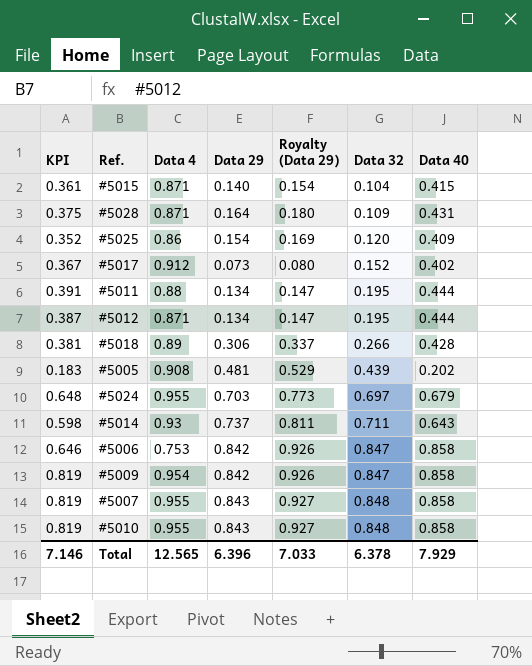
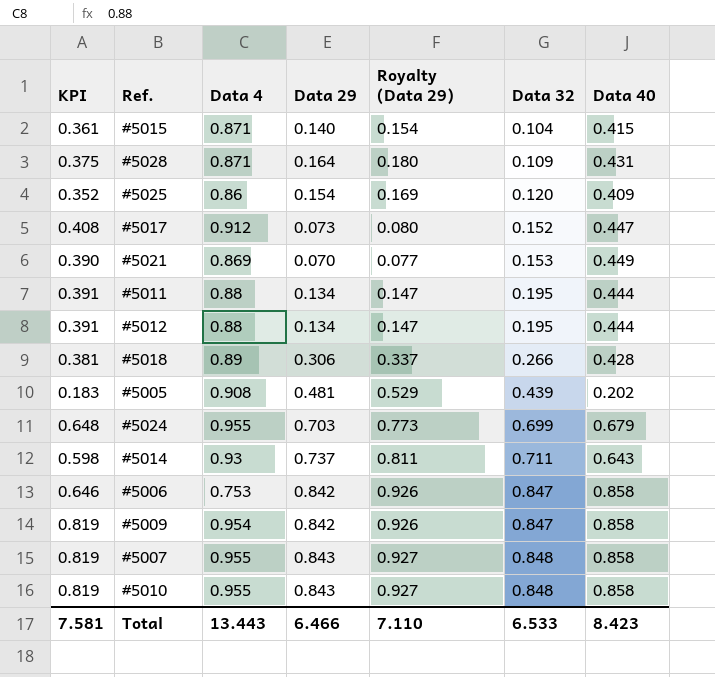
#5017 | KPI: 0.367 -> 0.408
#5017 | Data 40: 0.402 -> 0.447
row #5021: none -> 0.390 | 0.869 | 0.070 | 0.077 | 0.153 | 0.449
#5012 | KPI: 0.387 -> 0.391
#5012 | Data 4: 0.871 -> 0.88
#5024 | Data 32: 0.697 -> 0.699
Total | KPI: 7.146 -> 7.581
Total | Data 4: 12.565 -> 13.443
Total | Data 29: 6.396 -> 6.466
Total | Royalty (Data 29): 7.033 -> 7.110
Total | Data 32: 6.378 -> 6.533
Total | Data 40: 7.929 -> 8.423

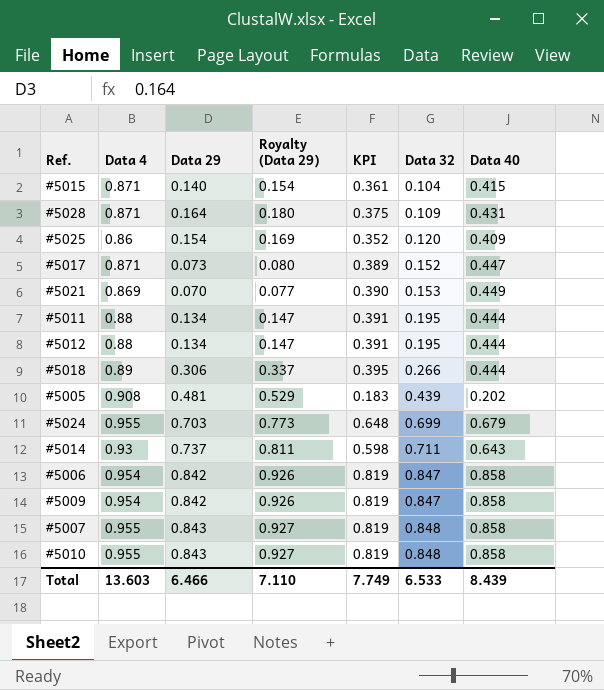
column KPI | position: 1 -> 5
#5017 | Data 4: 0.912 -> 0.871
#5017 | KPI: 0.408 -> 0.389
#5018 | KPI: 0.381 -> 0.395
#5018 | Data 40: 0.428 -> 0.444
#5006 | Data 4: 0.753 -> 0.954
#5006 | KPI: 0.646 -> 0.819
Total | Data 4: 13.443 -> 13.603
Total | KPI: 7.581 -> 7.749
Total | Data 40: 8.423 -> 8.439

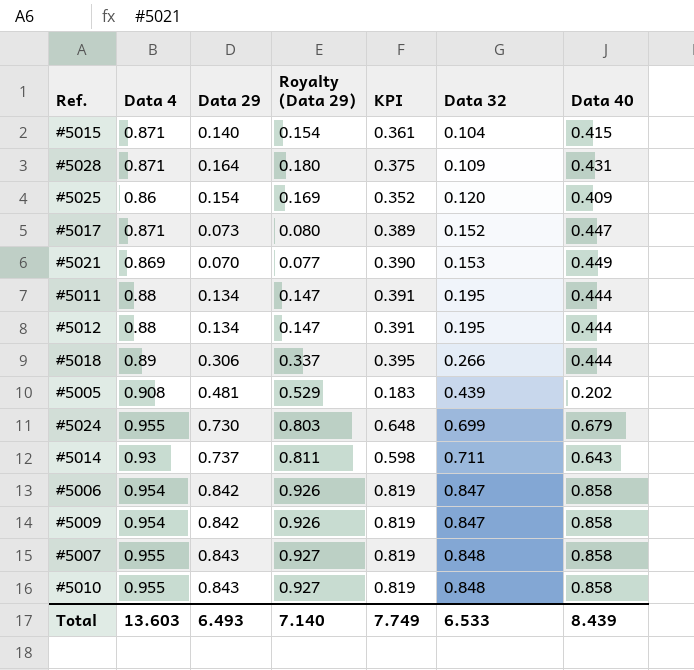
#5024 | Data 29: 0.703 -> 0.730
#5024 | Royalty (Data 29): 0.773 -> 0.803
Total | Data 29: 6.466 -> 6.493
Total | Royalty (Data 29): 7.110 -> 7.140

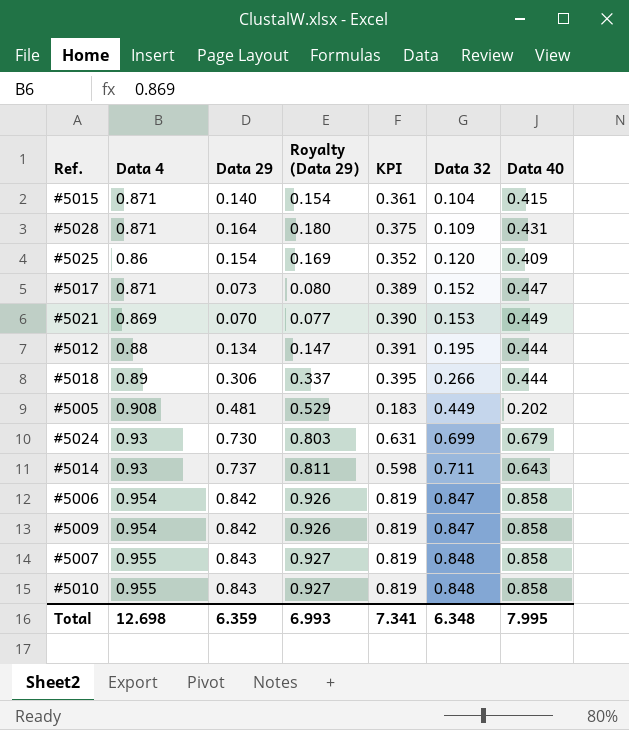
row #5011: 0.88 | 0.134 | 0.147 | 0.391 | 0.195 | 0.444 -> none
#5005 | Data 32: 0.439 -> 0.449
#5024 | Data 4: 0.955 -> 0.93
#5024 | KPI: 0.648 -> 0.631
Total | Data 4: 13.603 -> 12.698
Total | Data 29: 6.493 -> 6.359
Total | Royalty (Data 29): 7.140 -> 6.993
Total | KPI: 7.749 -> 7.341
Total | Data 32: 6.533 -> 6.348
Total | Data 40: 8.439 -> 7.995

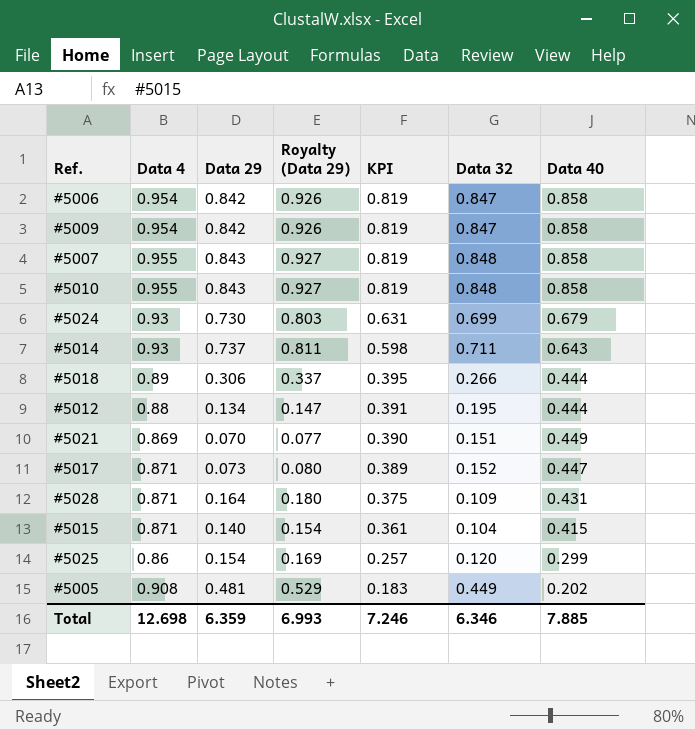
row order: Data 32 ascending -> KPI descending
#5021 | Data 32: 0.153 -> 0.151
#5025 | KPI: 0.352 -> 0.257
#5025 | Data 40: 0.409 -> 0.299
Total | KPI: 7.341 -> 7.246
Total | Data 32: 6.348 -> 6.346
Total | Data 40: 7.995 -> 7.885

